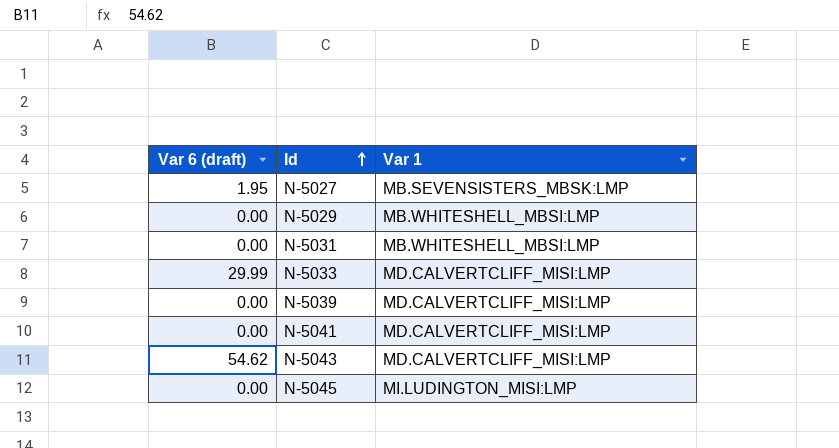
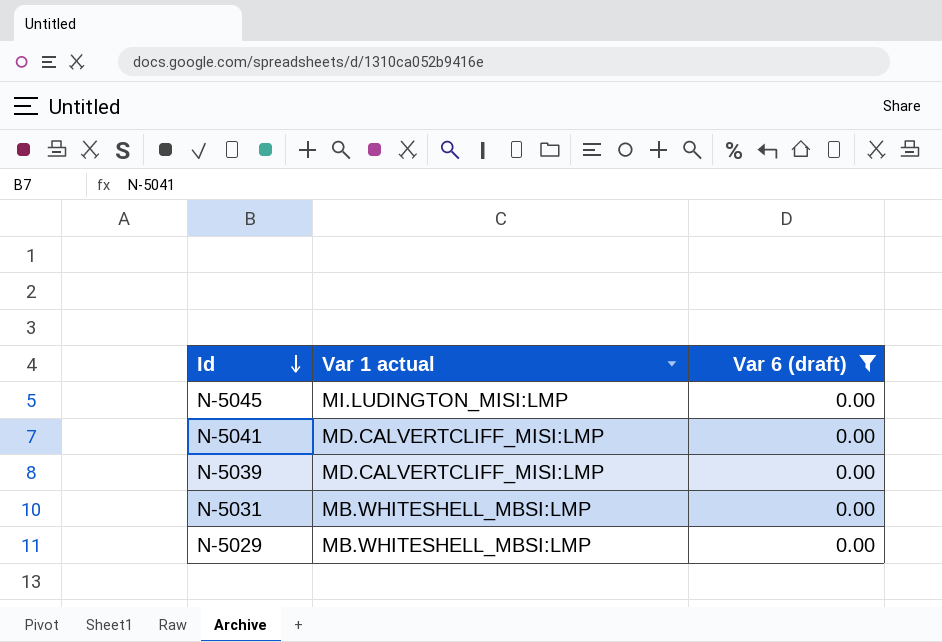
filter: none -> Var 6 (draft) = 0.00
row order: Id ascending -> Id descending
column name: Var 1 -> Var 1 actual
column Var 6 (draft) | position: 1 -> 3

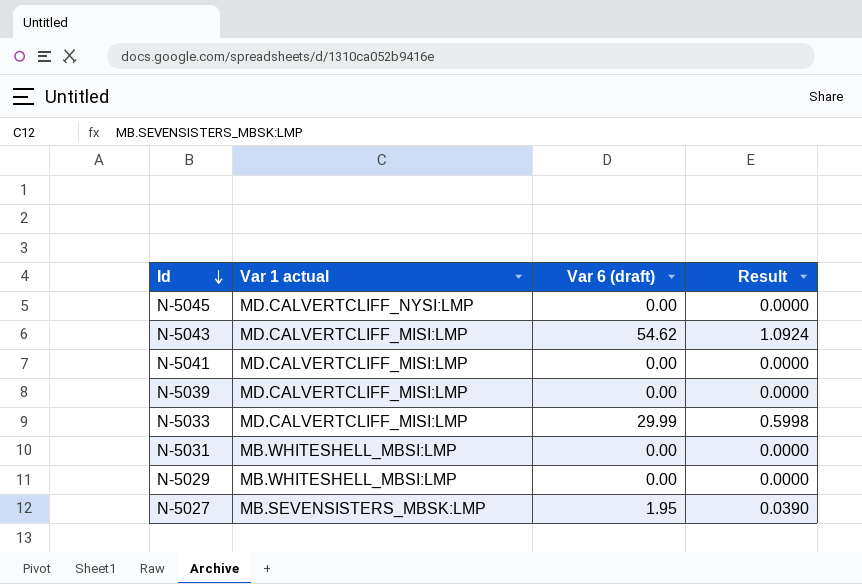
filter: Var 6 (draft) = 0.00 -> none
column Result | formula: none -> [Var 6 (draft)] * 0.02
N-5045 | Var 1 actual: MI.LUDINGTON_MISI:LMP -> MD.CALVERTCLIFF_NYSI:LMP

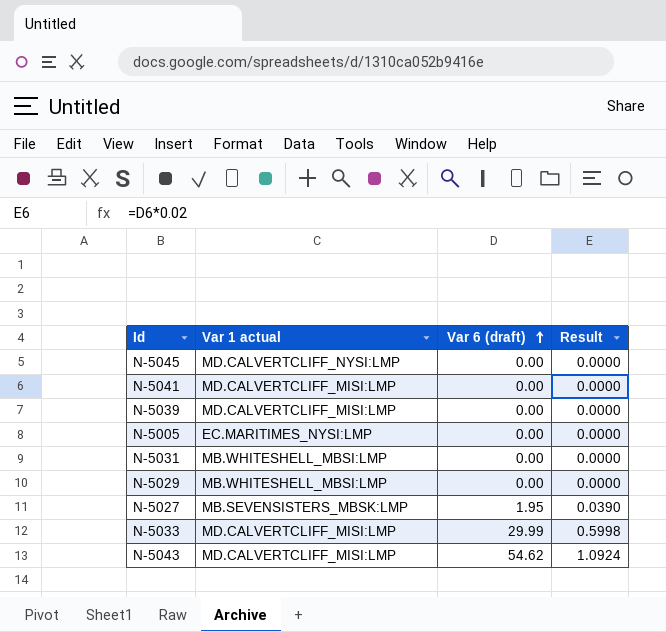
row order: Id descending -> Var 6 (draft) ascending
row N-5005: none -> EC.MARITIMES_NYSI:LMP | 0.00 | 0.0000

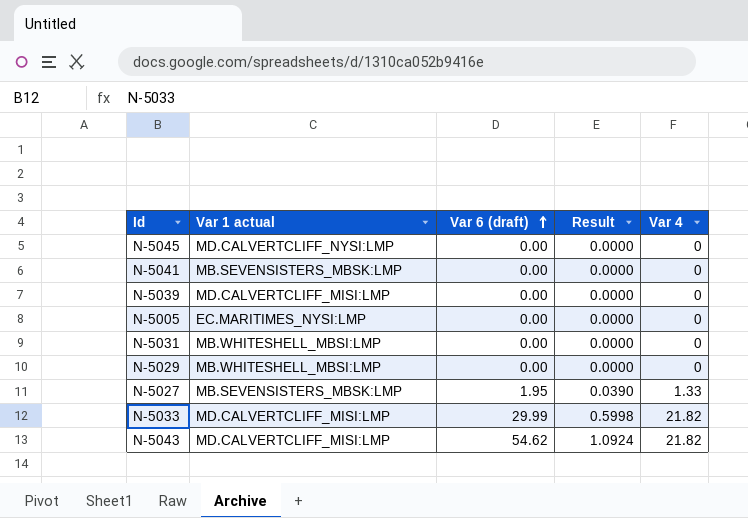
column Var 4 | position: none -> 5
N-5041 | Var 1 actual: MD.CALVERTCLIFF_MISI:LMP -> MB.SEVENSISTERS_MBSK:LMP

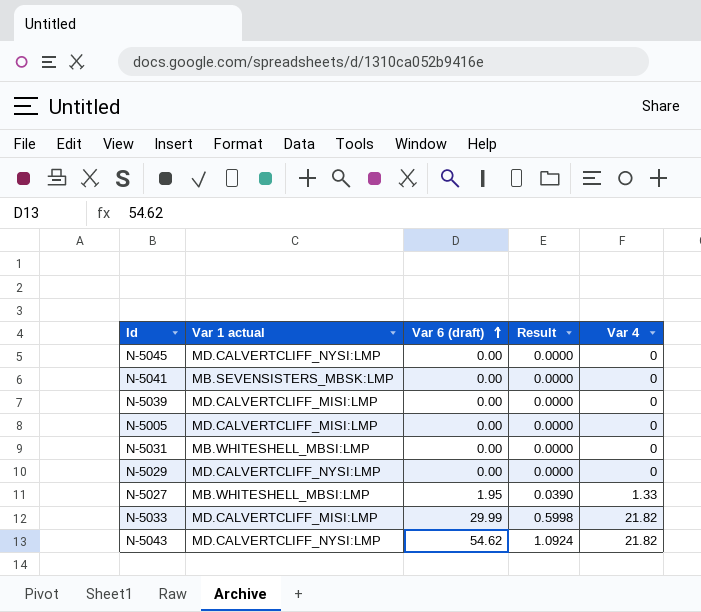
N-5005 | Var 1 actual: EC.MARITIMES_NYSI:LMP -> MD.CALVERTCLIFF_MISI:LMP
N-5029 | Var 1 actual: MB.WHITESHELL_MBSI:LMP -> MD.CALVERTCLIFF_NYSI:LMP
N-5027 | Var 1 actual: MB.SEVENSISTERS_MBSK:LMP -> MB.WHITESHELL_MBSI:LMP
N-5043 | Var 1 actual: MD.CALVERTCLIFF_MISI:LMP -> MD.CALVERTCLIFF_NYSI:LMP

